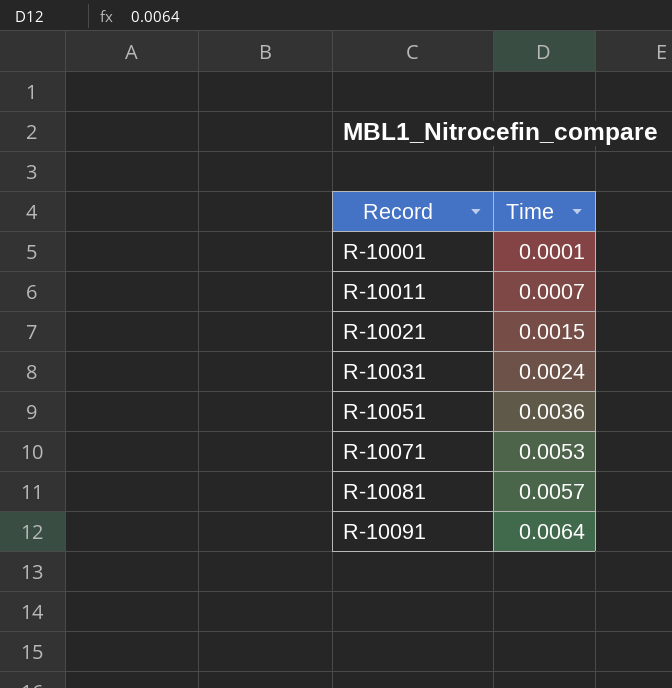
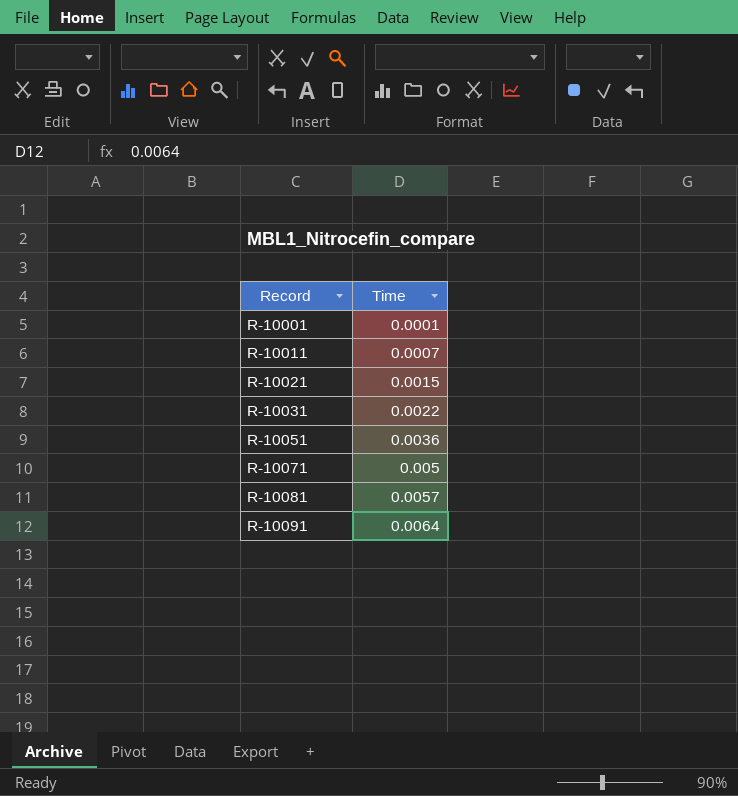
R-10031 | Time: 0.0024 -> 0.0022
R-10071 | Time: 0.0053 -> 0.005

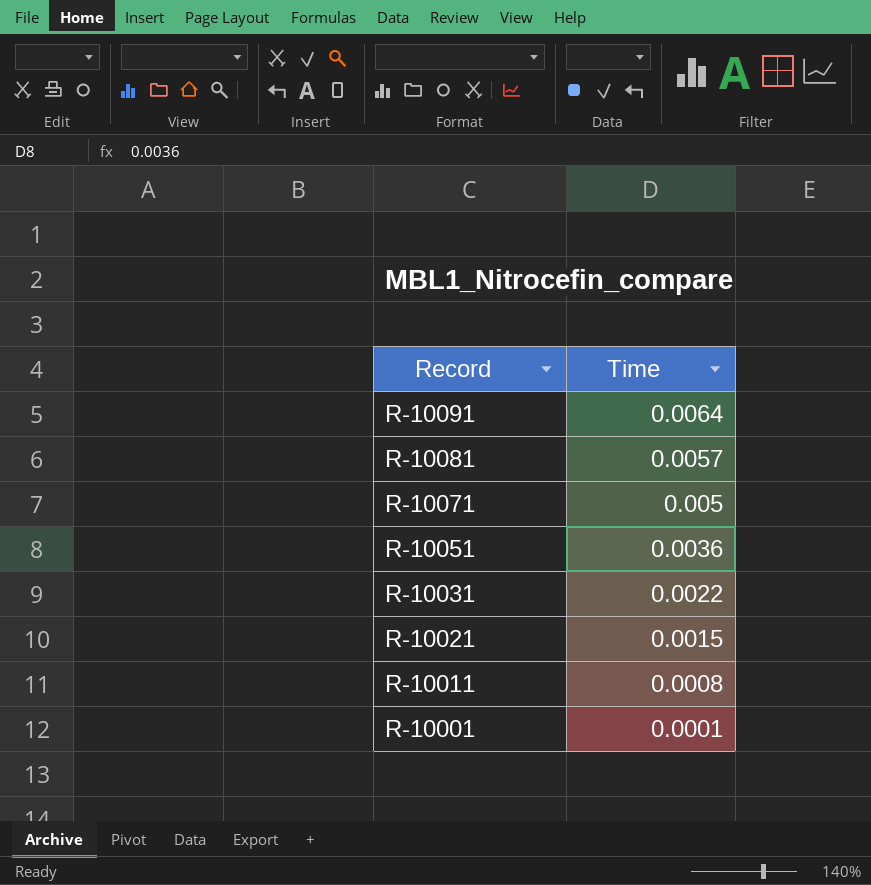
row order: Record ascending -> Record descending
R-10011 | Time: 0.0007 -> 0.0008

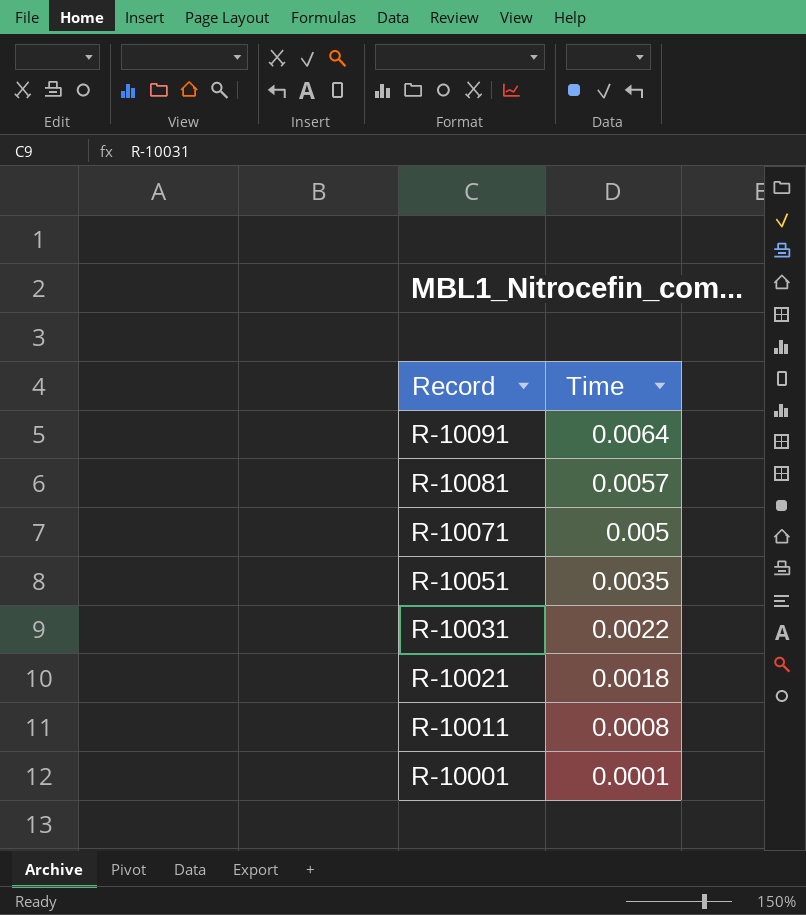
R-10051 | Time: 0.0036 -> 0.0035
R-10021 | Time: 0.0015 -> 0.0018

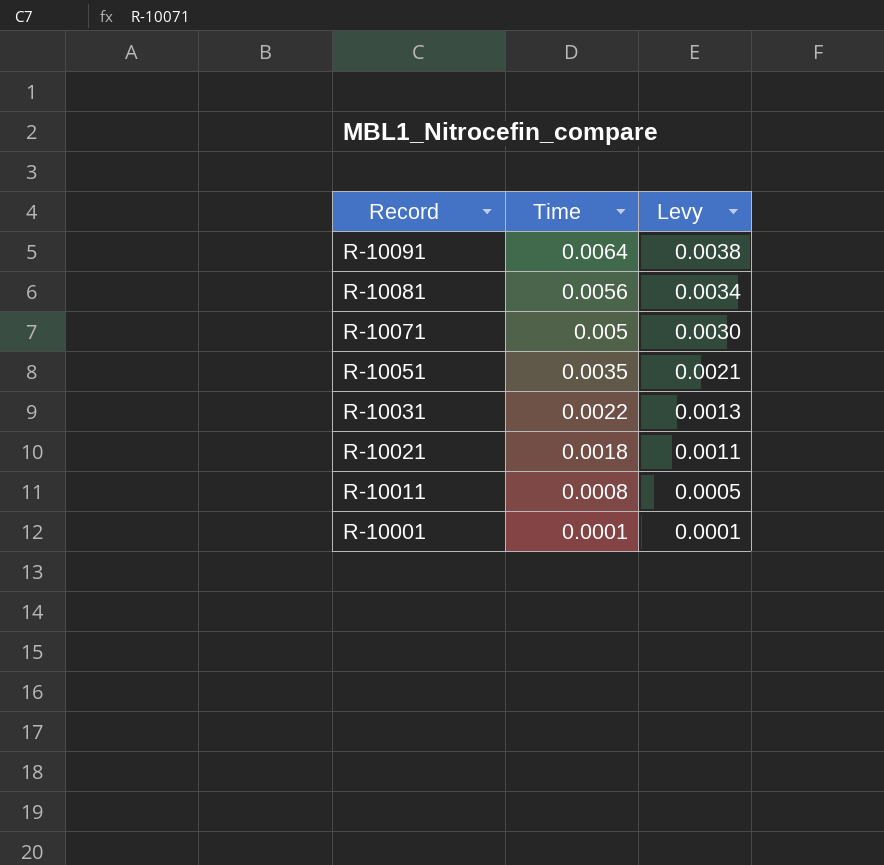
column Levy | formula: none -> [Time] * 0.6
R-10081 | Time: 0.0057 -> 0.0056

